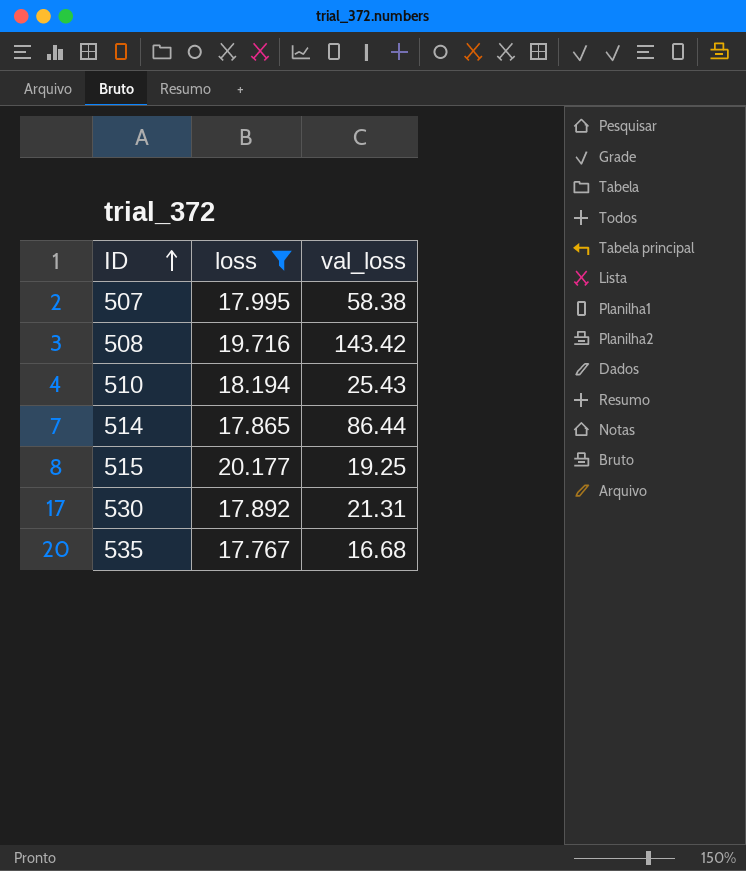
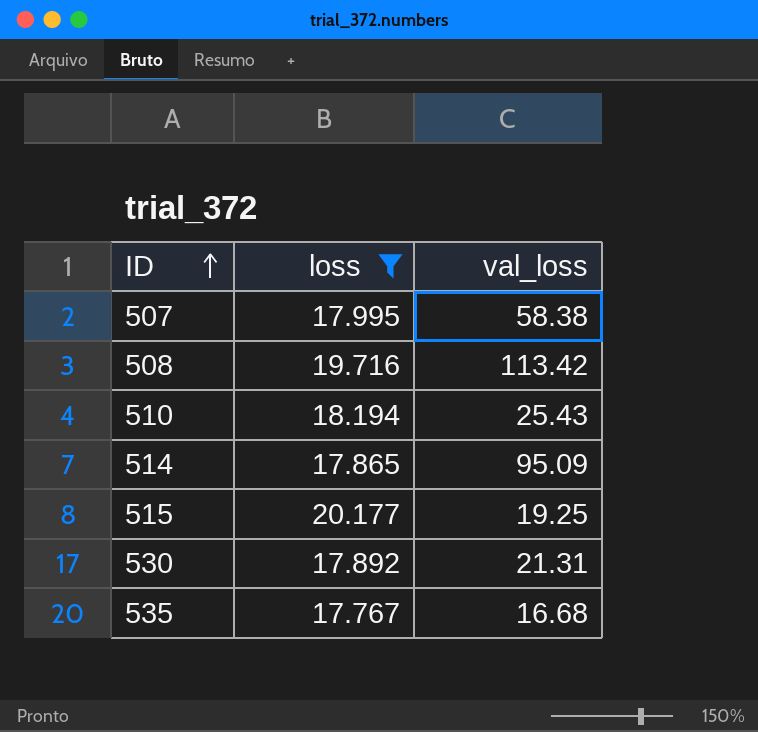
508 | val_loss: 143.42 -> 113.42
514 | val_loss: 86.44 -> 95.09

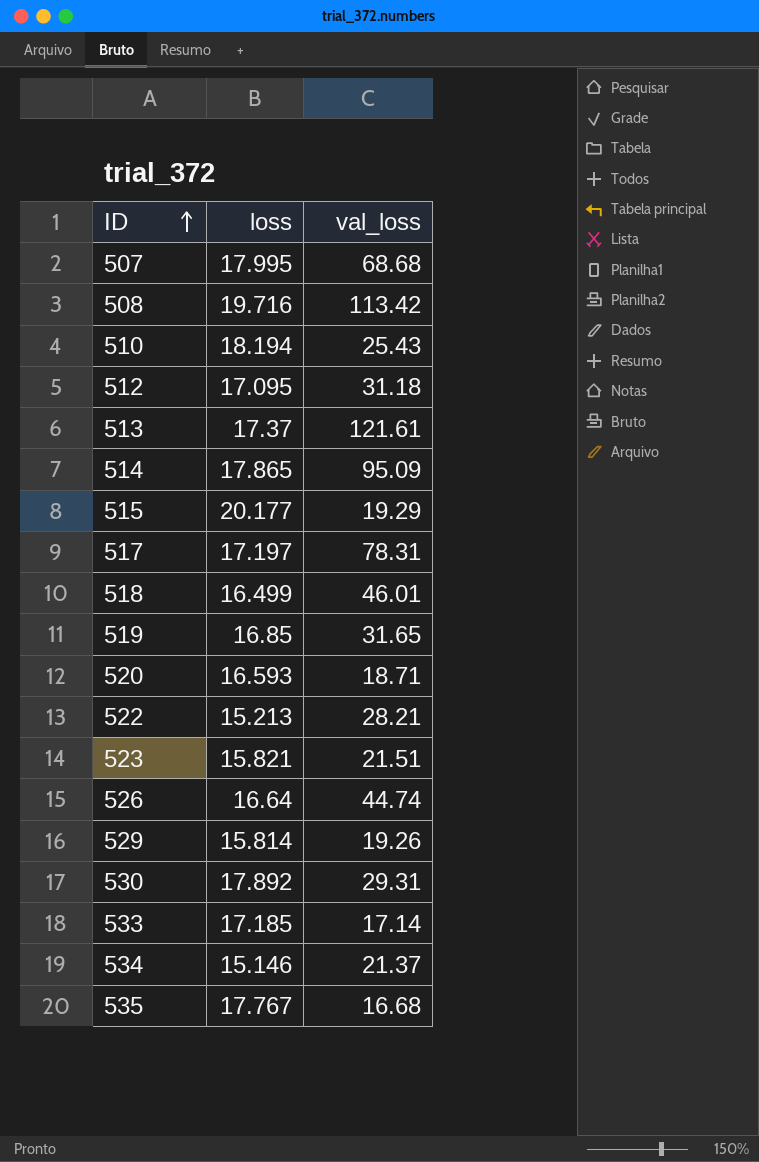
filter: loss >= 17.767 -> none
507 | val_loss: 58.38 -> 68.68
515 | val_loss: 19.25 -> 19.29
530 | val_loss: 21.31 -> 29.31

